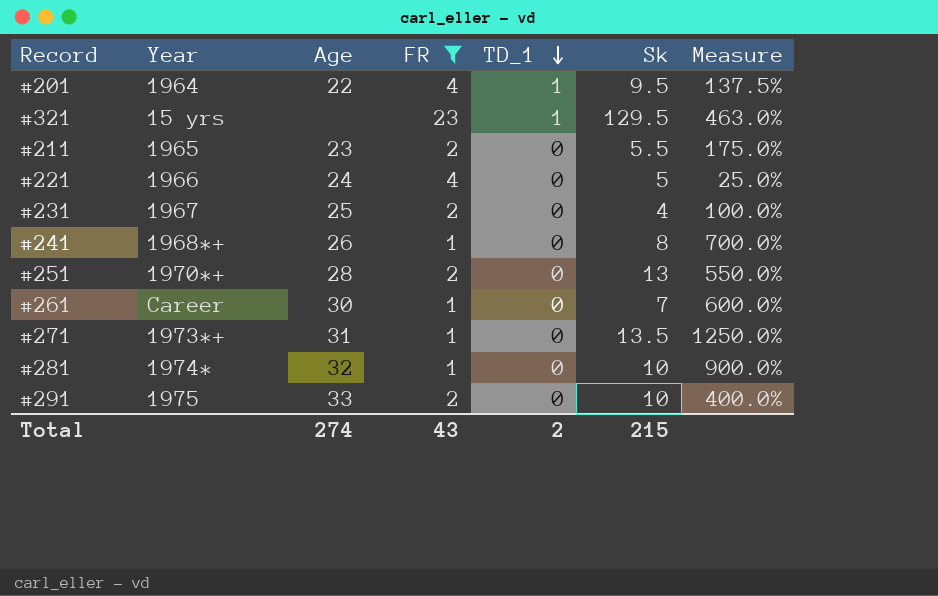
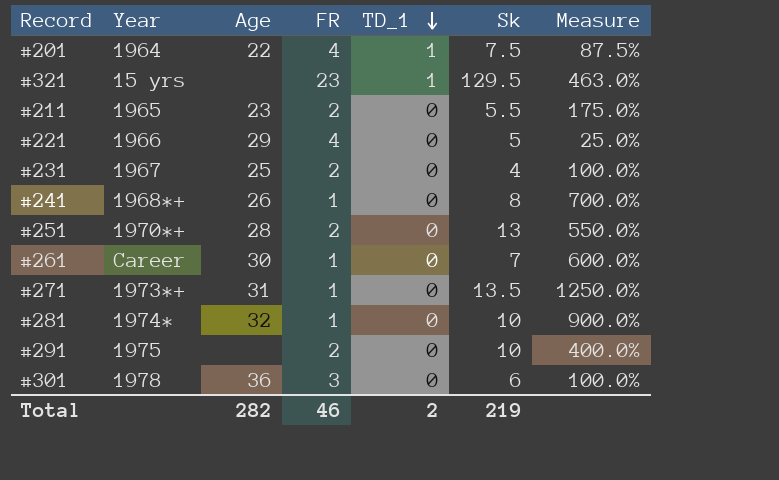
filter: FR != 3 -> none
#201 | Sk: 9.5 -> 7.5
#201 | Measure: 137.5% -> 87.5%
#221 | Age: 24 -> 29
#291 | Age: 33 -> none
Total | Age: 274 -> 282
Total | FR: 43 -> 46
Total | Sk: 215 -> 219

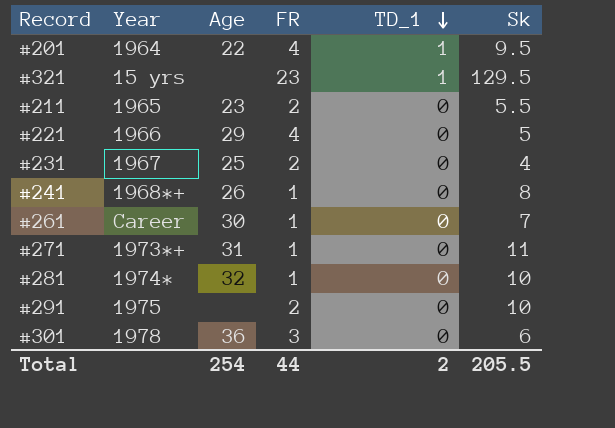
column Measure | formula: ([Sk] - [FR]) / [FR] -> none
row #251: 1970*+ | 28 | 2 | 0 | 13 | 550.0% -> none
#201 | Sk: 7.5 -> 9.5
#271 | Sk: 13.5 -> 11
Total | Age: 282 -> 254
Total | FR: 46 -> 44
Total | Sk: 219 -> 205.5

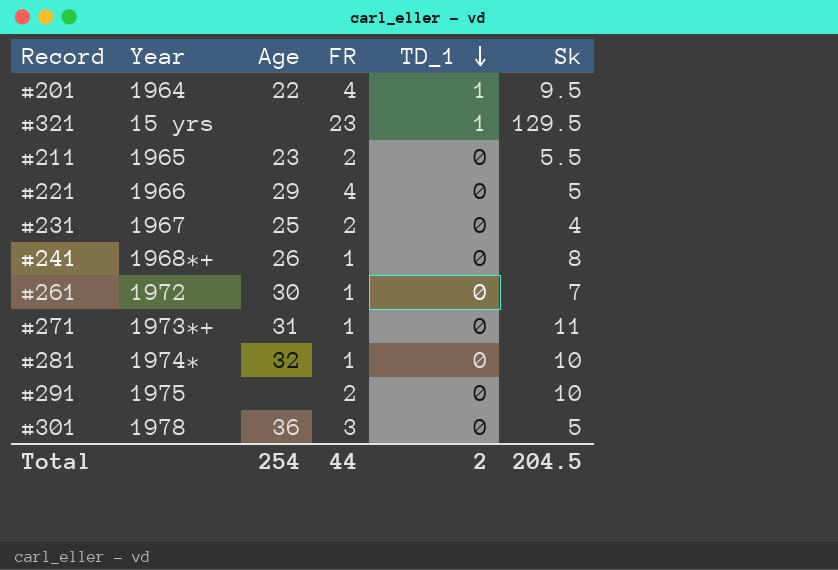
#261 | Year: Career -> 1972
#301 | Sk: 6 -> 5
Total | Sk: 205.5 -> 204.5

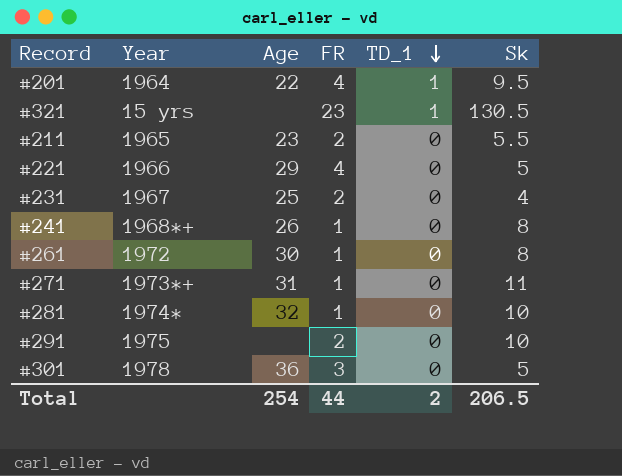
#321 | Sk: 129.5 -> 130.5
#261 | Sk: 7 -> 8
Total | Sk: 204.5 -> 206.5

